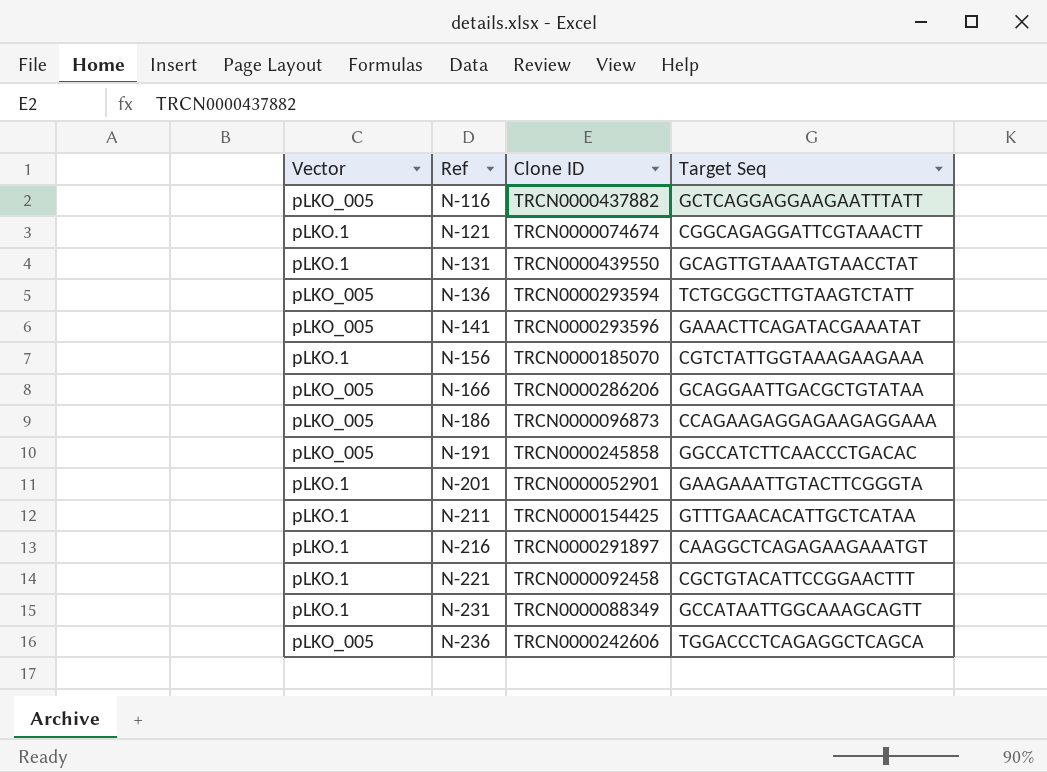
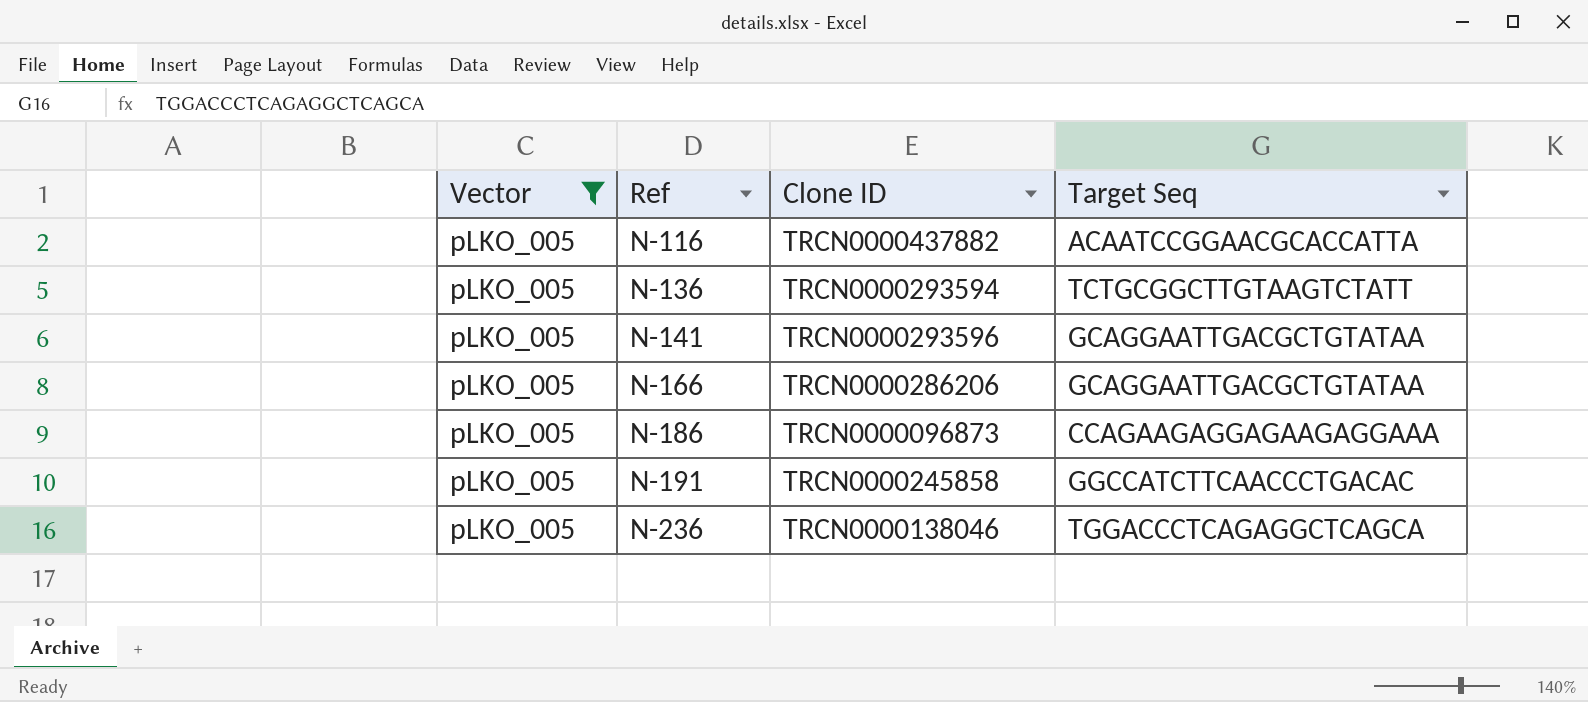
filter: none -> Vector = pLKO_005
N-116 | Target Seq: GCTCAGGAGGAAGAATTTATT -> ACAATCCGGAACGCACCATTA
N-141 | Target Seq: GAAACTTCAGATACGAAATAT -> GCAGGAATTGACGCTGTATAA
N-236 | Clone ID: TRCN0000242606 -> TRCN0000138046

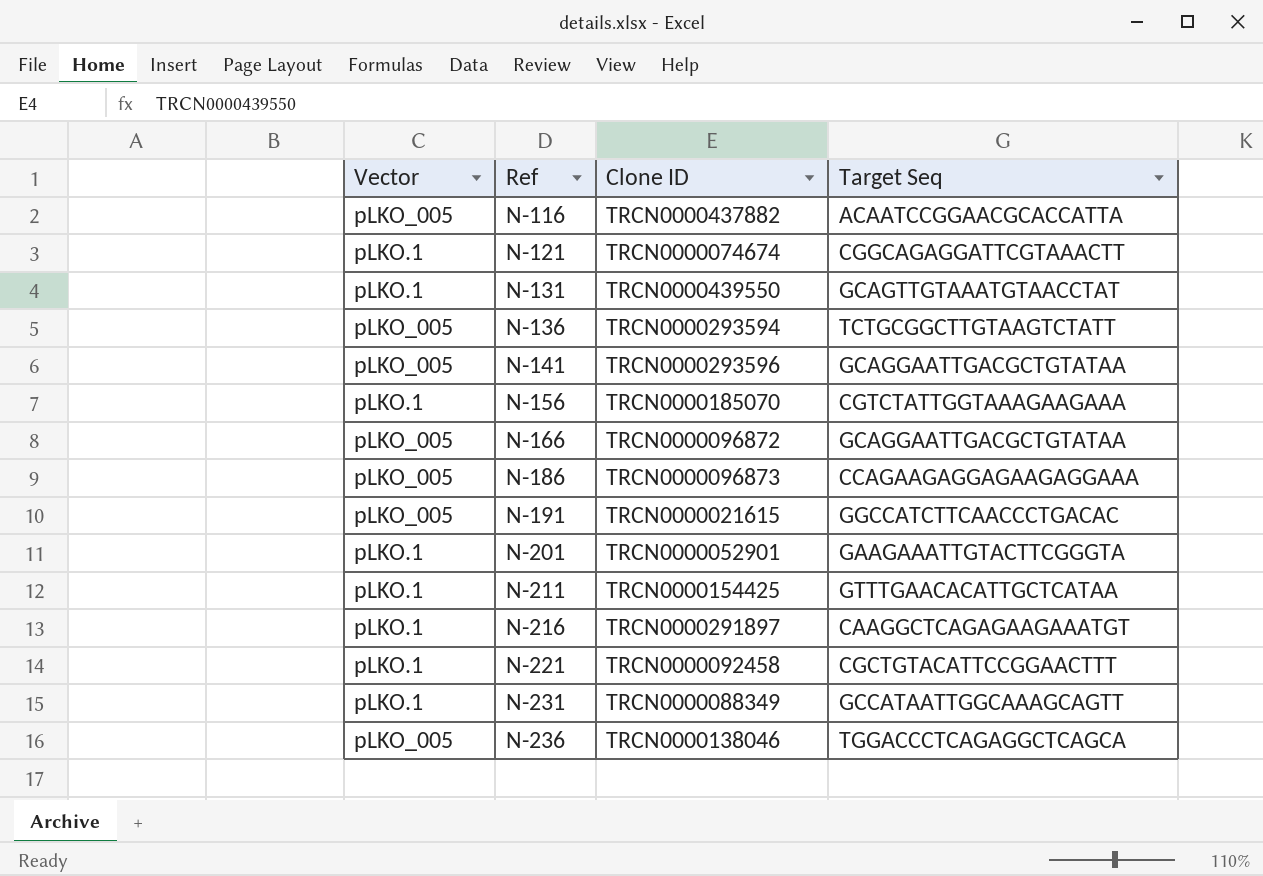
filter: Vector = pLKO_005 -> none
N-166 | Clone ID: TRCN0000286206 -> TRCN0000096872
N-191 | Clone ID: TRCN0000245858 -> TRCN0000021615

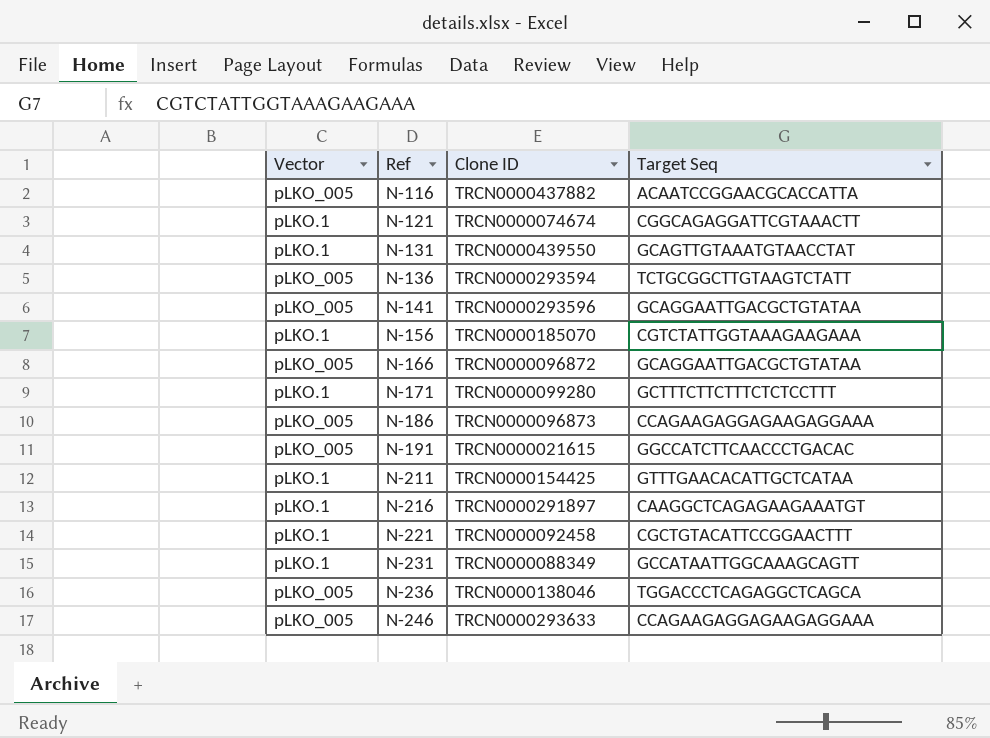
row N-201: pLKO.1 | TRCN0000052901 | GAAGAAATTGTACTTCGGGTA -> none
row N-171: none -> pLKO.1 | TRCN0000099280 | GCTTTCTTCTTTCTCTCCTTT
row N-246: none -> pLKO_005 | TRCN0000293633 | CCAGAAGAGGAGAAGAGGAAA

